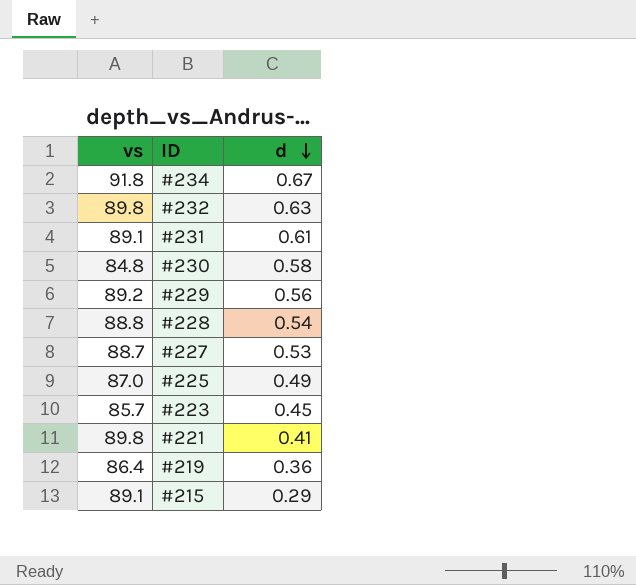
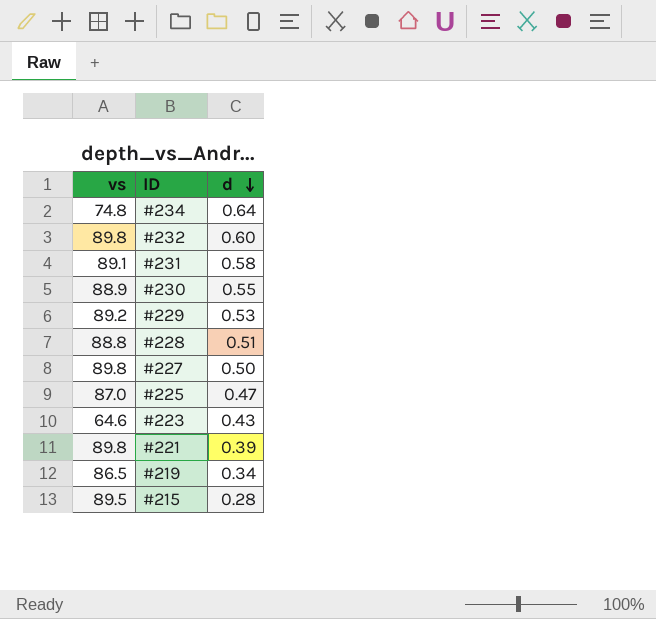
#234 | vs: 91.8 -> 74.8
#234 | d: 0.67 -> 0.64
#232 | d: 0.63 -> 0.60
#231 | d: 0.61 -> 0.58
#230 | vs: 84.8 -> 88.9
#230 | d: 0.58 -> 0.55
#229 | d: 0.56 -> 0.53
#228 | d: 0.54 -> 0.51
#227 | vs: 88.7 -> 89.8
#227 | d: 0.53 -> 0.50
#225 | d: 0.49 -> 0.47
#223 | vs: 85.7 -> 64.6
#223 | d: 0.45 -> 0.43
#221 | d: 0.41 -> 0.39
#219 | vs: 86.4 -> 86.5
#219 | d: 0.36 -> 0.34
#215 | vs: 89.1 -> 89.5
#215 | d: 0.29 -> 0.28

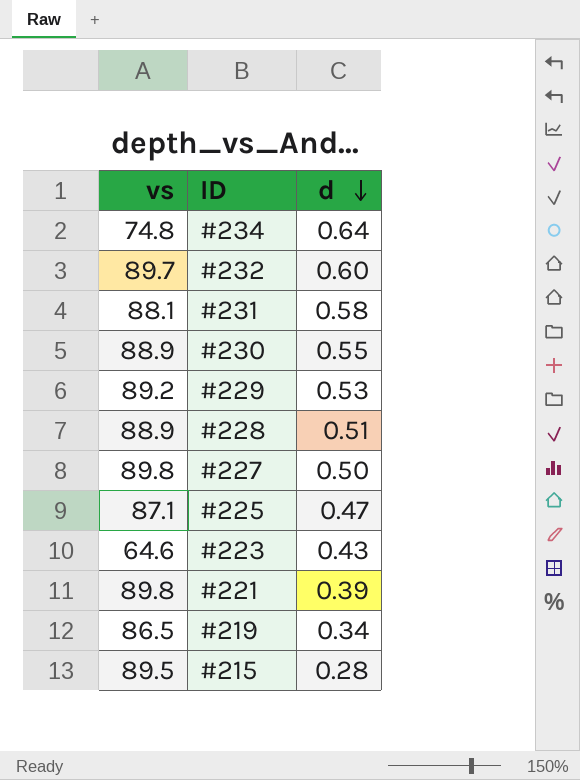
#232 | vs: 89.8 -> 89.7
#231 | vs: 89.1 -> 88.1
#228 | vs: 88.8 -> 88.9
#225 | vs: 87.0 -> 87.1

